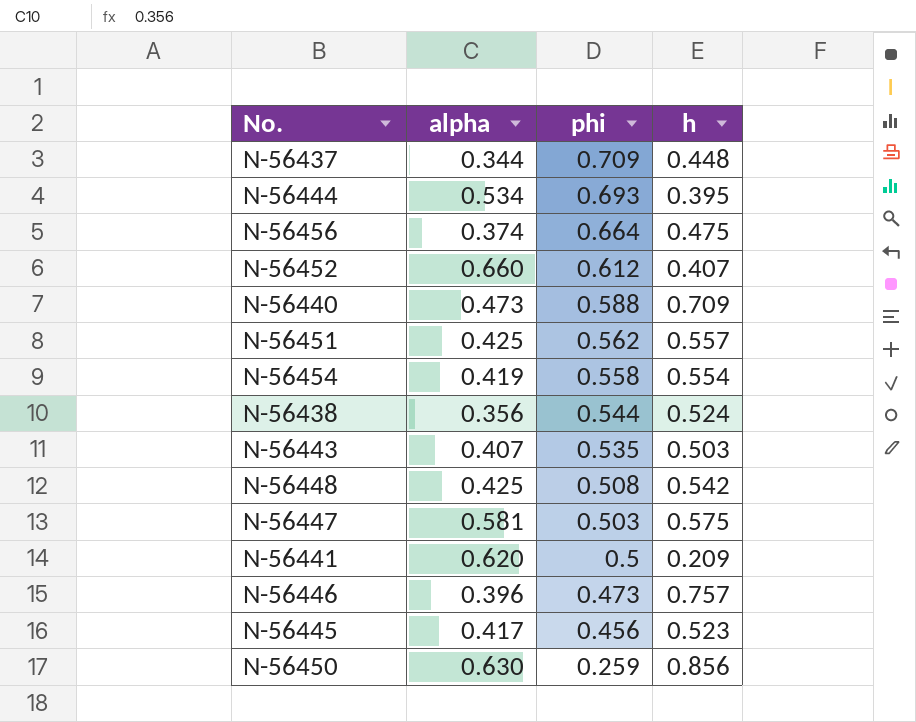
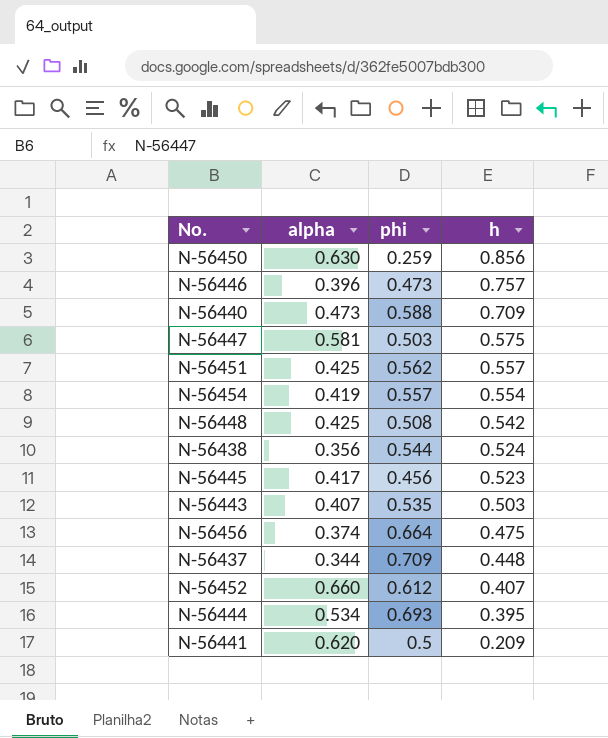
row order: phi descending -> h descending
N-56454 | phi: 0.558 -> 0.557

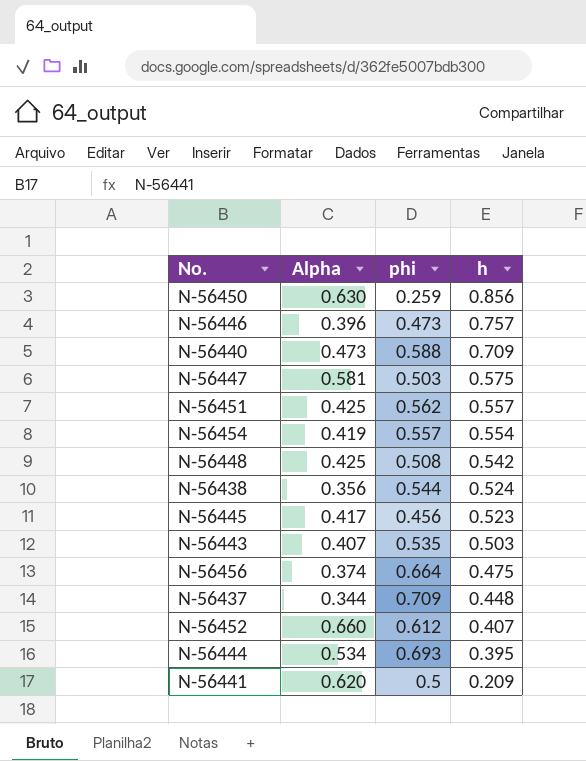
column name: alpha -> Alpha

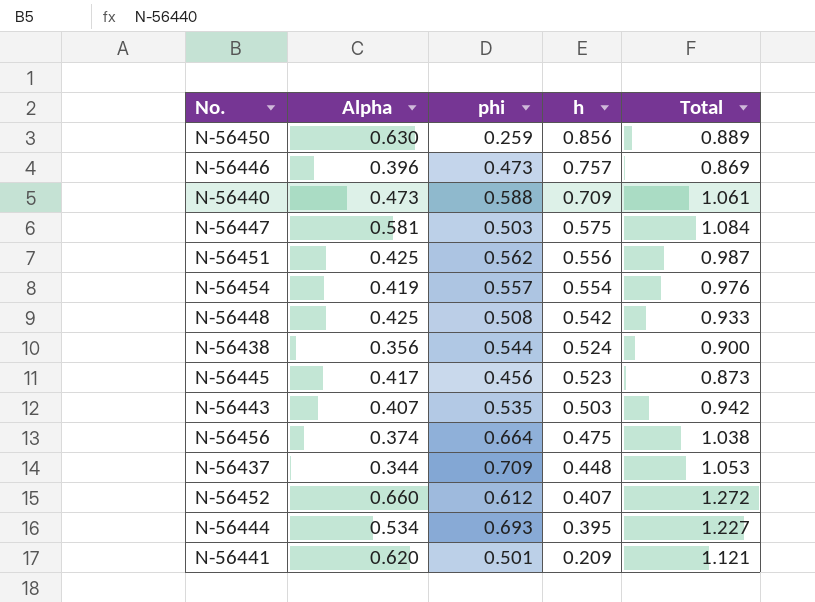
column Total | formula: none -> [Alpha] + [phi]
N-56451 | h: 0.557 -> 0.556
N-56441 | phi: 0.5 -> 0.501

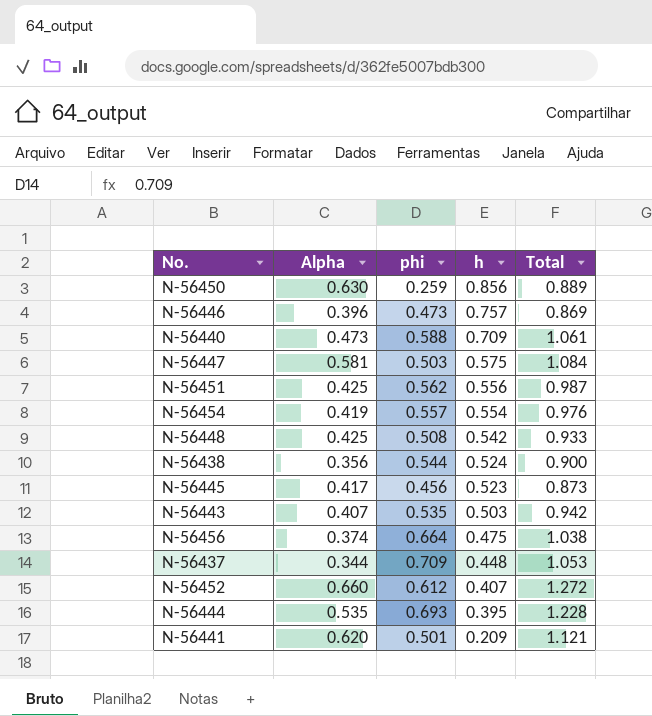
N-56444 | Alpha: 0.534 -> 0.535
N-56444 | Total: 1.227 -> 1.228

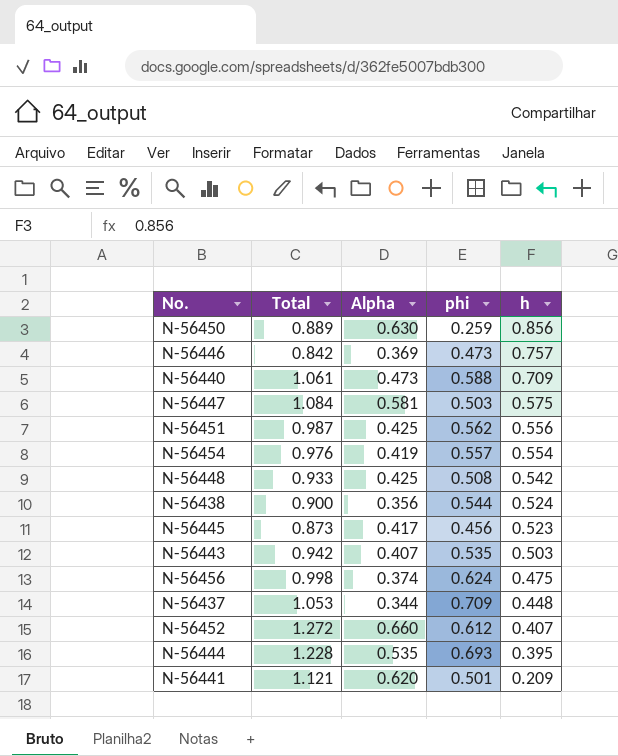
column Total | position: 5 -> 2
N-56446 | Total: 0.869 -> 0.842
N-56446 | Alpha: 0.396 -> 0.369
N-56456 | Total: 1.038 -> 0.998
N-56456 | phi: 0.664 -> 0.624

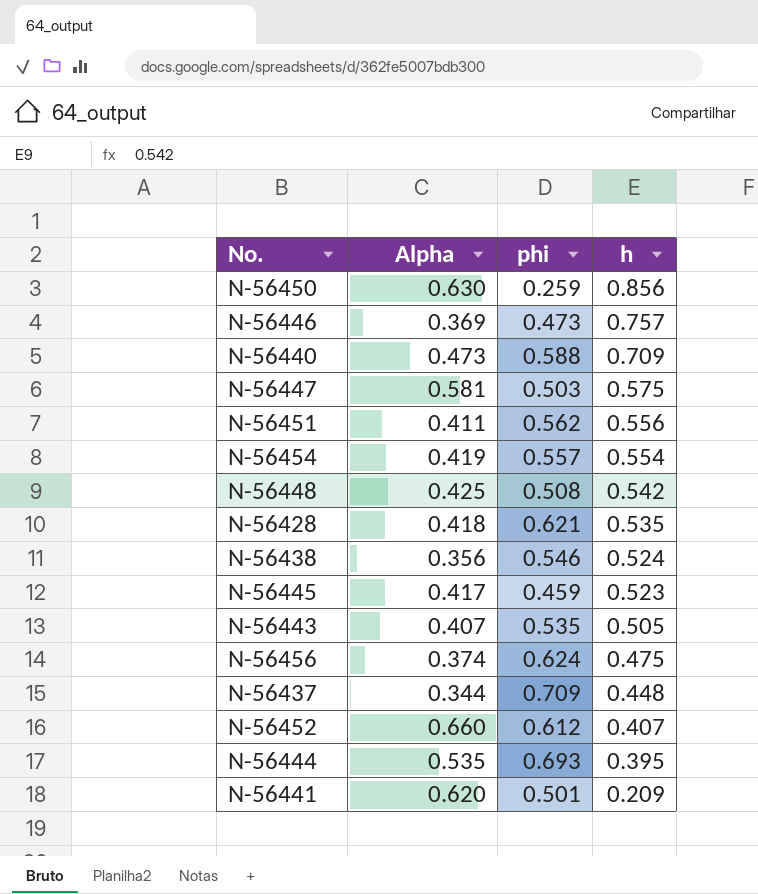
column Total | formula: [Alpha] + [phi] -> none
N-56451 | Alpha: 0.425 -> 0.411
row N-56428: none -> 0.418 | 0.621 | 0.535
N-56438 | phi: 0.544 -> 0.546
N-56445 | phi: 0.456 -> 0.459
N-56443 | h: 0.503 -> 0.505

